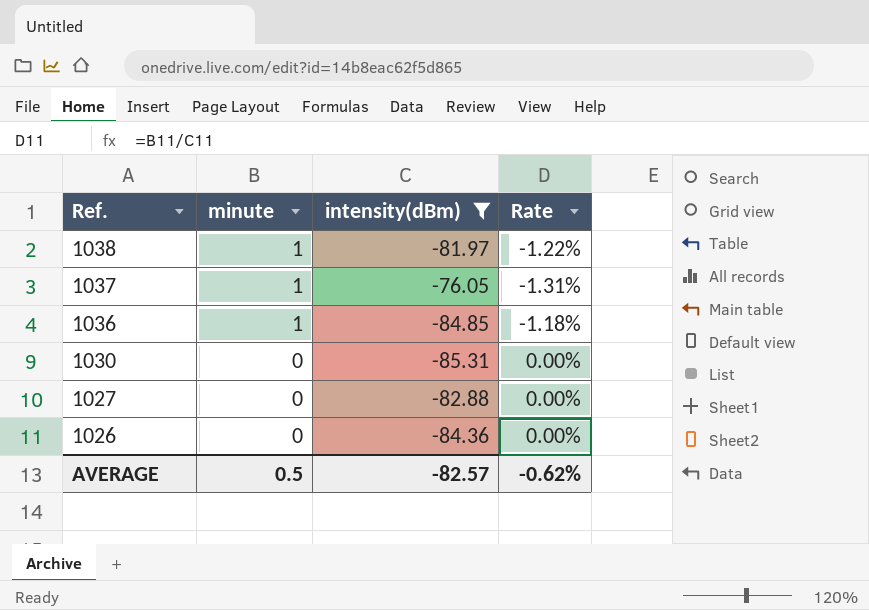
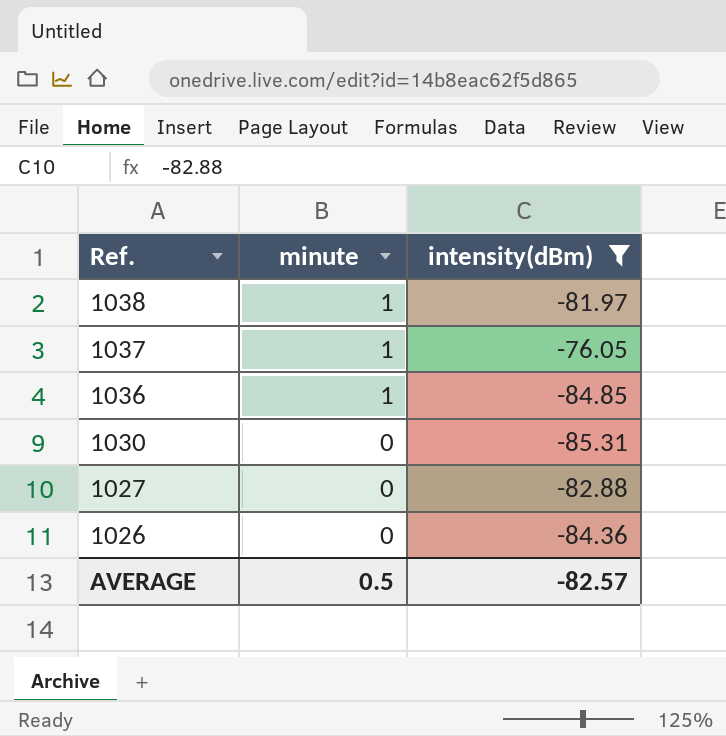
column Rate | formula: [minute] / [intensity(dBm)] -> none

